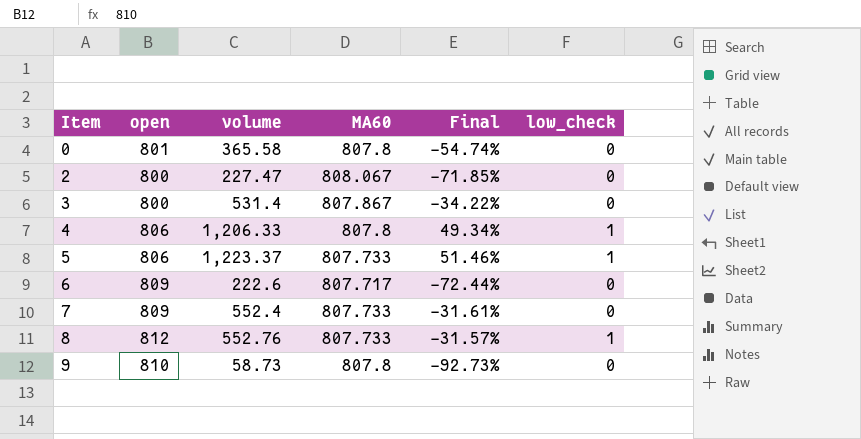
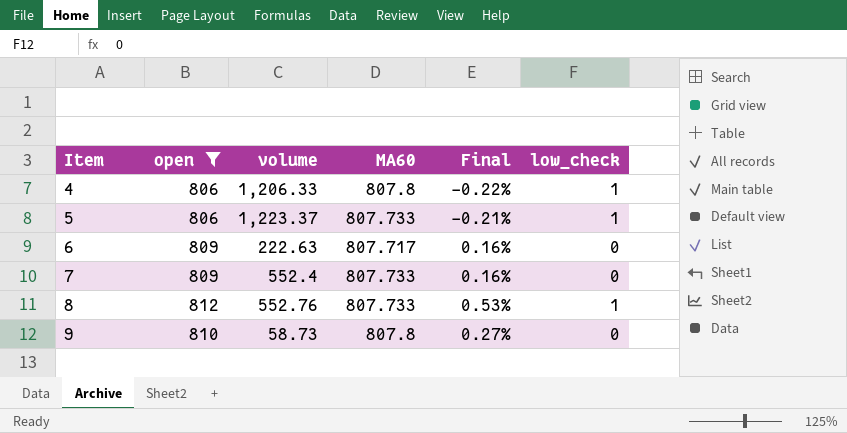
filter: none -> open >= 806
column Final | formula: ([volume] - [MA60]) / [MA60] -> ([open] - [MA60]) / [MA60]
6 | volume: 222.6 -> 222.63

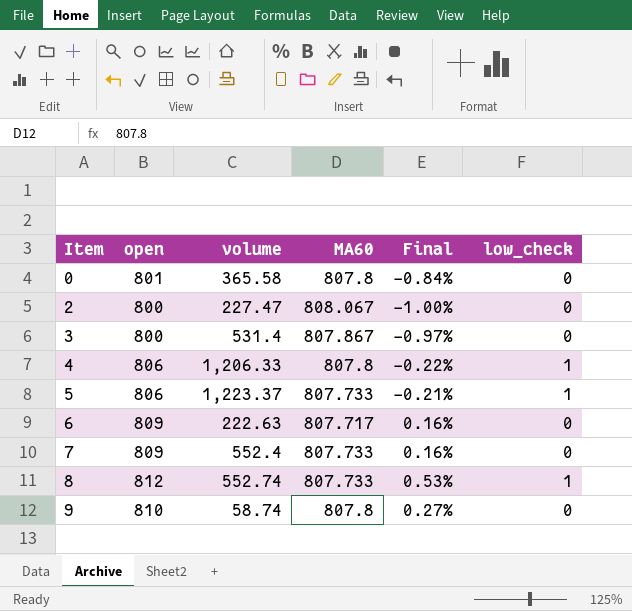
filter: open >= 806 -> none
8 | volume: 552.76 -> 552.74
9 | volume: 58.73 -> 58.74

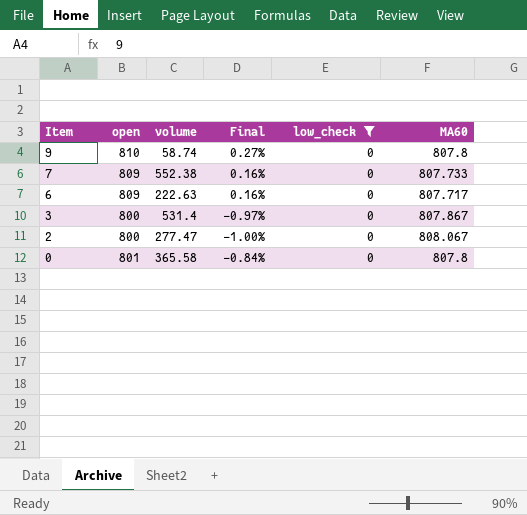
filter: none -> low_check = 0
row order: Item ascending -> Item descending
column MA60 | position: 4 -> 6
7 | volume: 552.4 -> 552.38
2 | volume: 227.47 -> 277.47

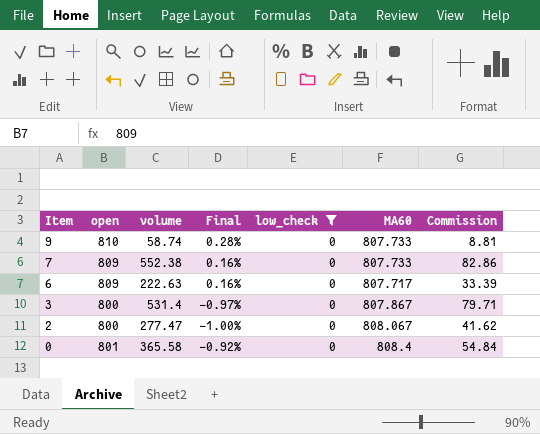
column Commission | formula: none -> [volume] * 0.15
9 | Final: 0.27% -> 0.28%
9 | MA60: 807.8 -> 807.733
0 | Final: -0.84% -> -0.92%
0 | MA60: 807.8 -> 808.4

